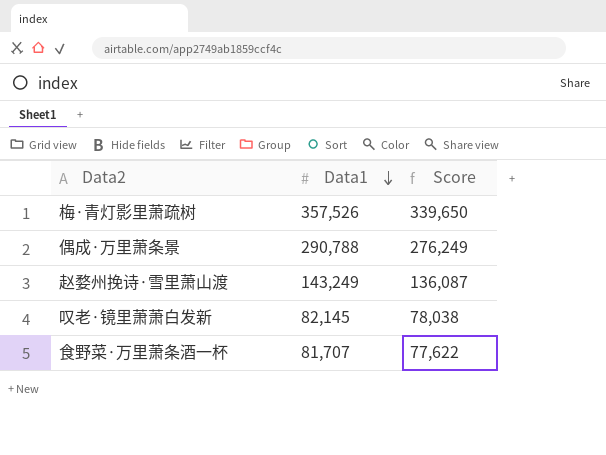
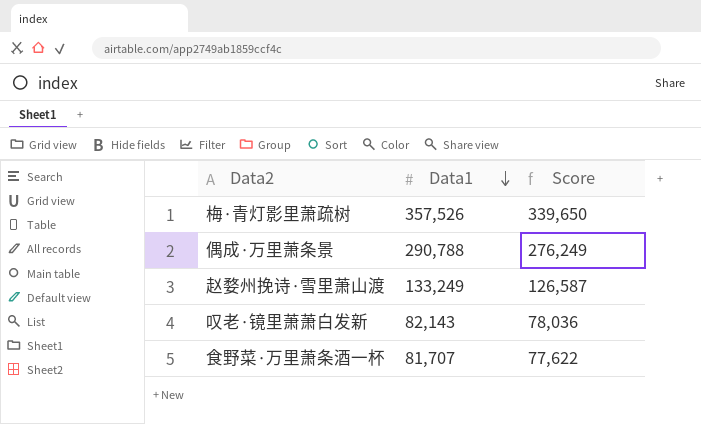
赵婺州挽诗·雪里萧山渡 | Data1: 143,249 -> 133,249
赵婺州挽诗·雪里萧山渡 | Score: 136,087 -> 126,587
叹老·镜里萧萧白发新 | Data1: 82,145 -> 82,143
叹老·镜里萧萧白发新 | Score: 78,038 -> 78,036

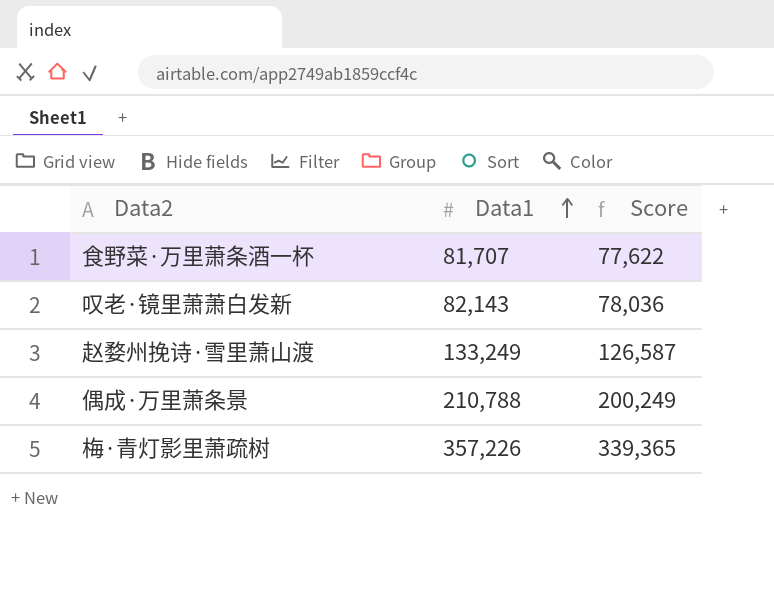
row order: Data1 descending -> Data1 ascending
偶成·万里萧条景 | Data1: 290,788 -> 210,788
偶成·万里萧条景 | Score: 276,249 -> 200,249
梅·青灯影里萧疏树 | Data1: 357,526 -> 357,226
梅·青灯影里萧疏树 | Score: 339,650 -> 339,365

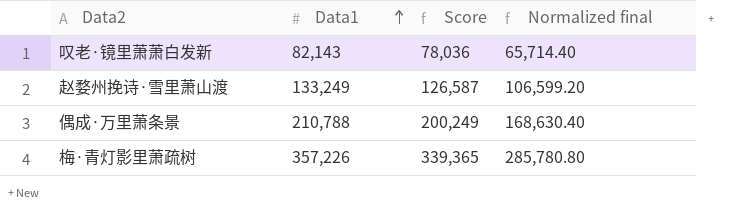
column Normalized final | formula: none -> [Data1] * 0.8
row 食野菜·万里萧条酒一杯: 81,707 | 77,622 -> none

